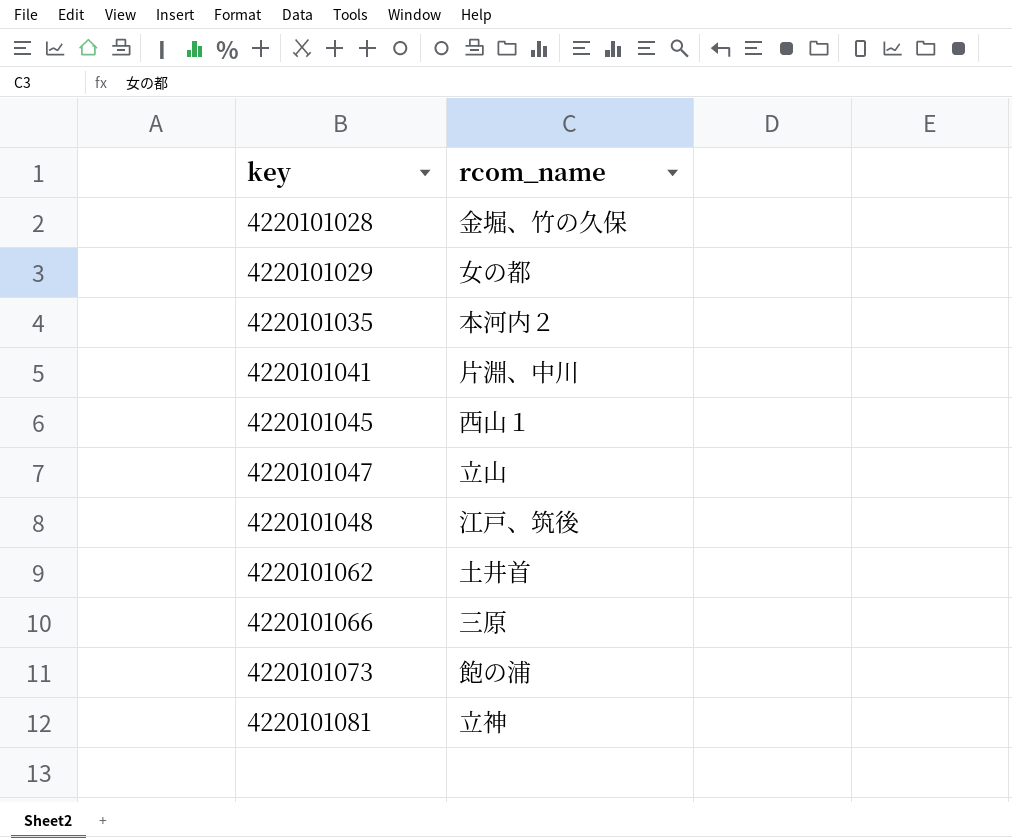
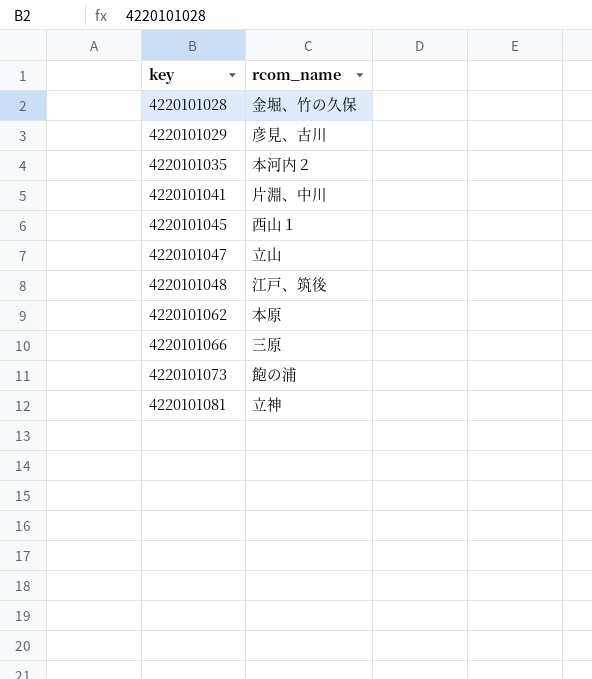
4220101029 | rcom_name: 女の都 -> 彦見、古川
4220101062 | rcom_name: 土井首 -> 本原

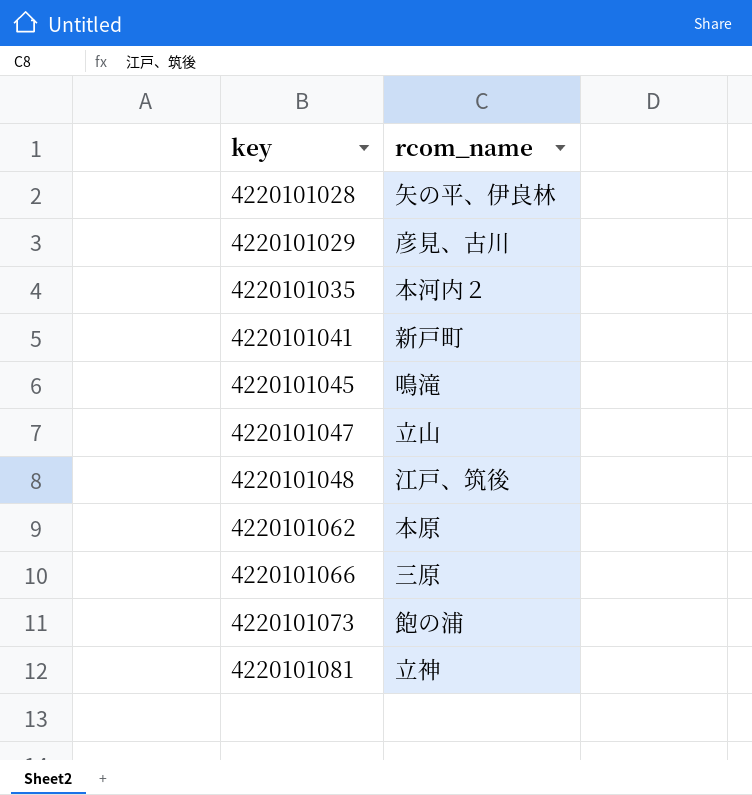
4220101028 | rcom_name: 金堀、竹の久保 -> 矢の平、伊良林
4220101041 | rcom_name: 片淵、中川 -> 新戸町
4220101045 | rcom_name: 西山１ -> 鳴滝

